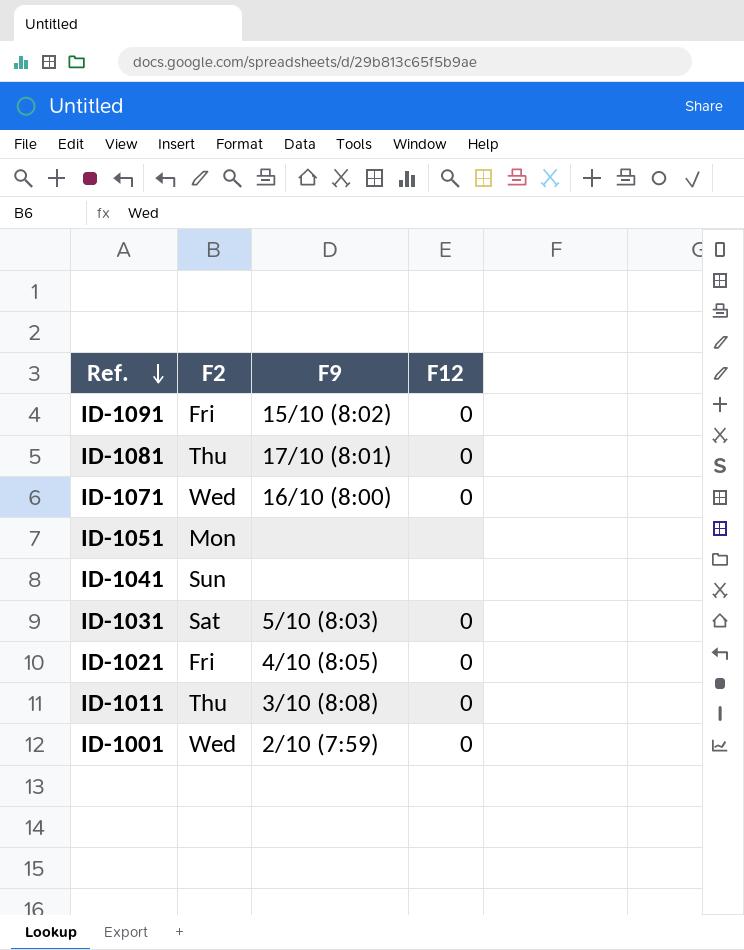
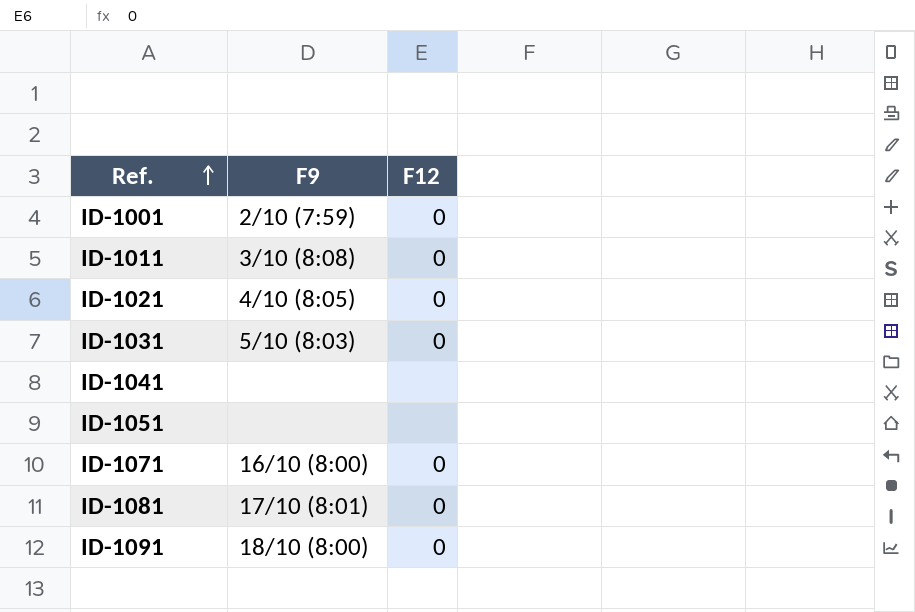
row order: Ref. descending -> Ref. ascending
column F2 | position: 2 -> none
ID-1091 | F9: 15/10 (8:02) -> 18/10 (8:00)

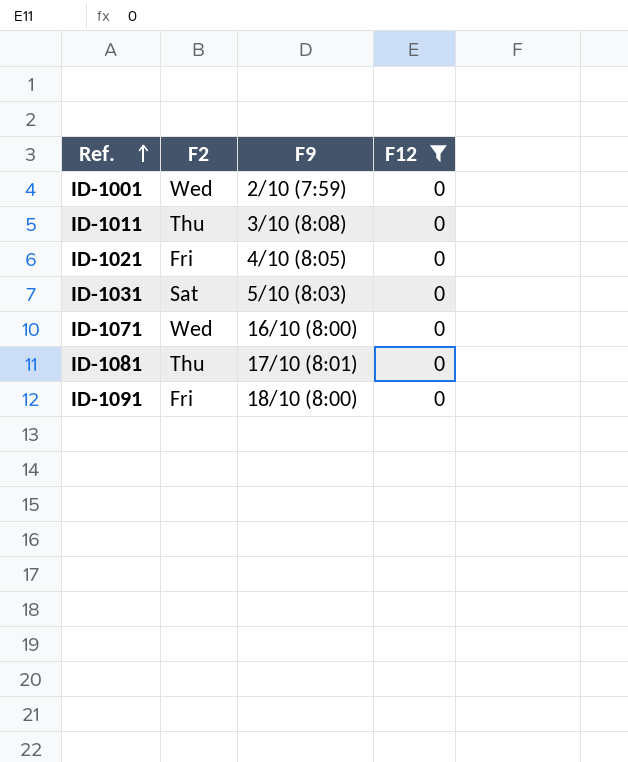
filter: none -> F12 = 0
column F2 | position: none -> 2

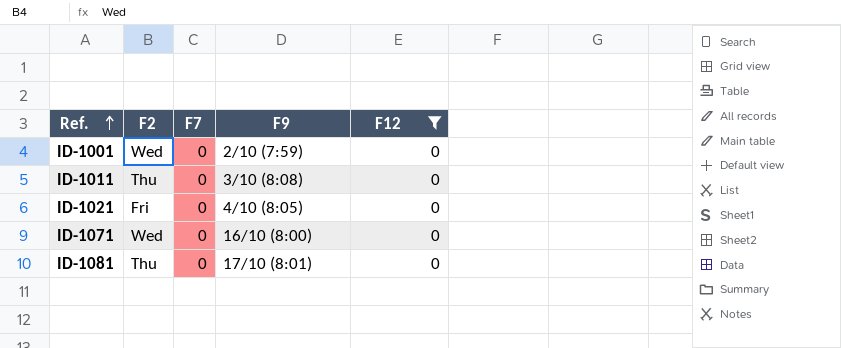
column F7 | position: none -> 3
row ID-1031: Sat | 5/10 (8:03) | 0 -> none
row ID-1091: Fri | 18/10 (8:00) | 0 -> none

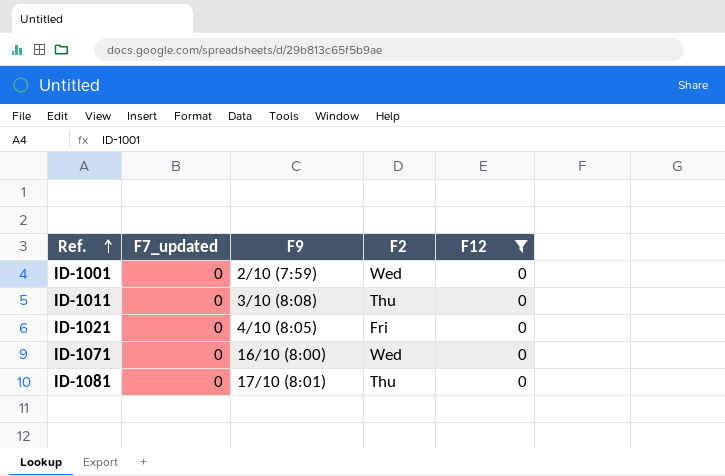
column name: F7 -> F7_updated
column F2 | position: 2 -> 4

